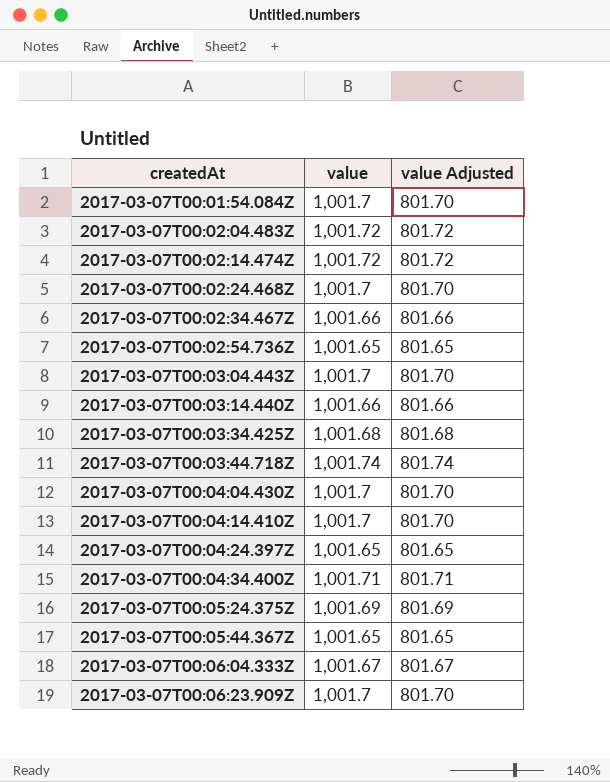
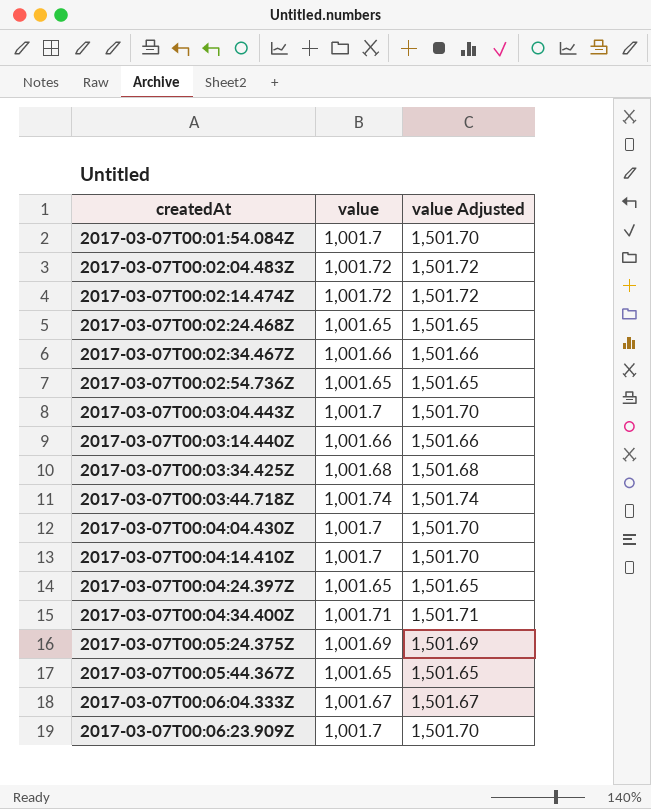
column value Adjusted | formula: [value] - 200 -> [value] + 500
2017-03-07T00:02:24.468Z | value: 1,001.7 -> 1,001.65

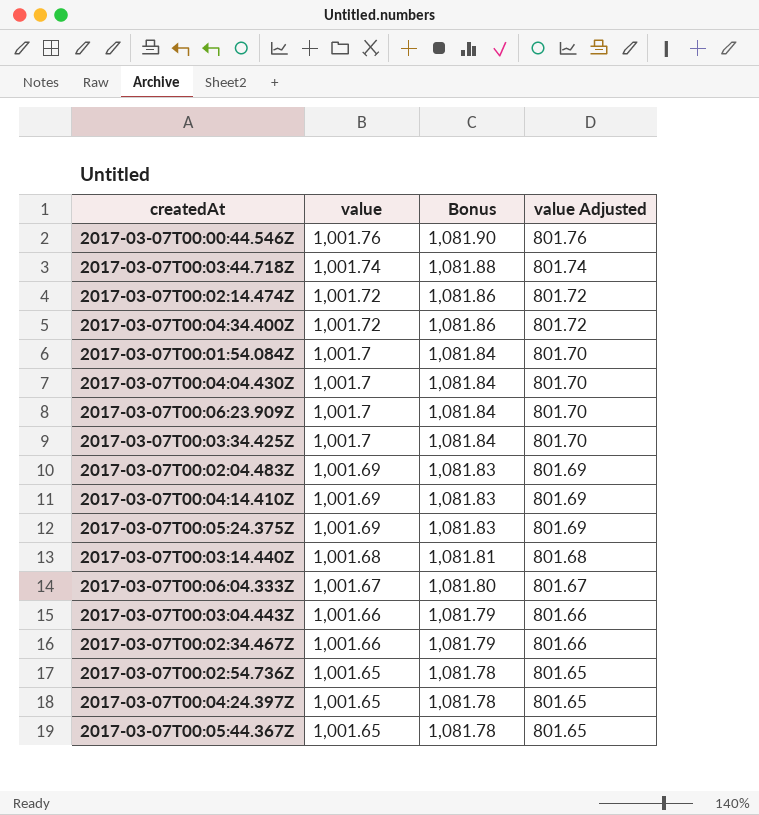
row order: createdAt ascending -> value descending
column Bonus | formula: none -> [value] * 1.08
column value Adjusted | formula: [value] + 500 -> [value] - 200
row 2017-03-07T00:02:24.468Z: 1,001.65 | 1,501.65 -> none
row 2017-03-07T00:00:44.546Z: none -> 1,001.76 | 1,081.90 | 801.76
2017-03-07T00:04:34.400Z | value: 1,001.71 -> 1,001.72
2017-03-07T00:03:34.425Z | value: 1,001.68 -> 1,001.7
2017-03-07T00:02:04.483Z | value: 1,001.72 -> 1,001.69
2017-03-07T00:04:14.410Z | value: 1,001.7 -> 1,001.69
2017-03-07T00:03:14.440Z | value: 1,001.66 -> 1,001.68
2017-03-07T00:03:04.443Z | value: 1,001.7 -> 1,001.66

